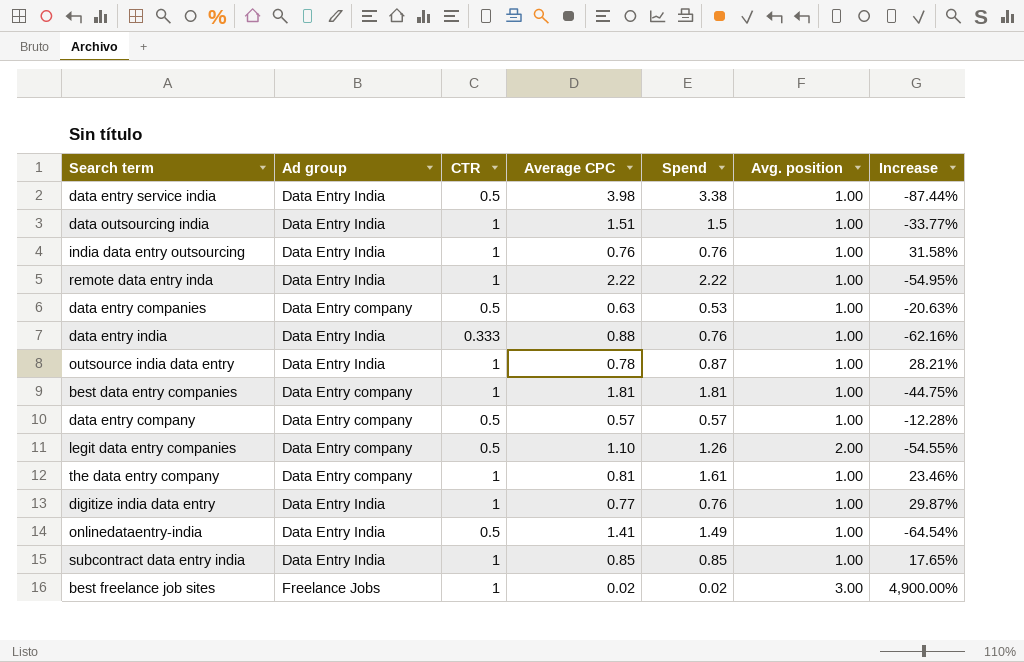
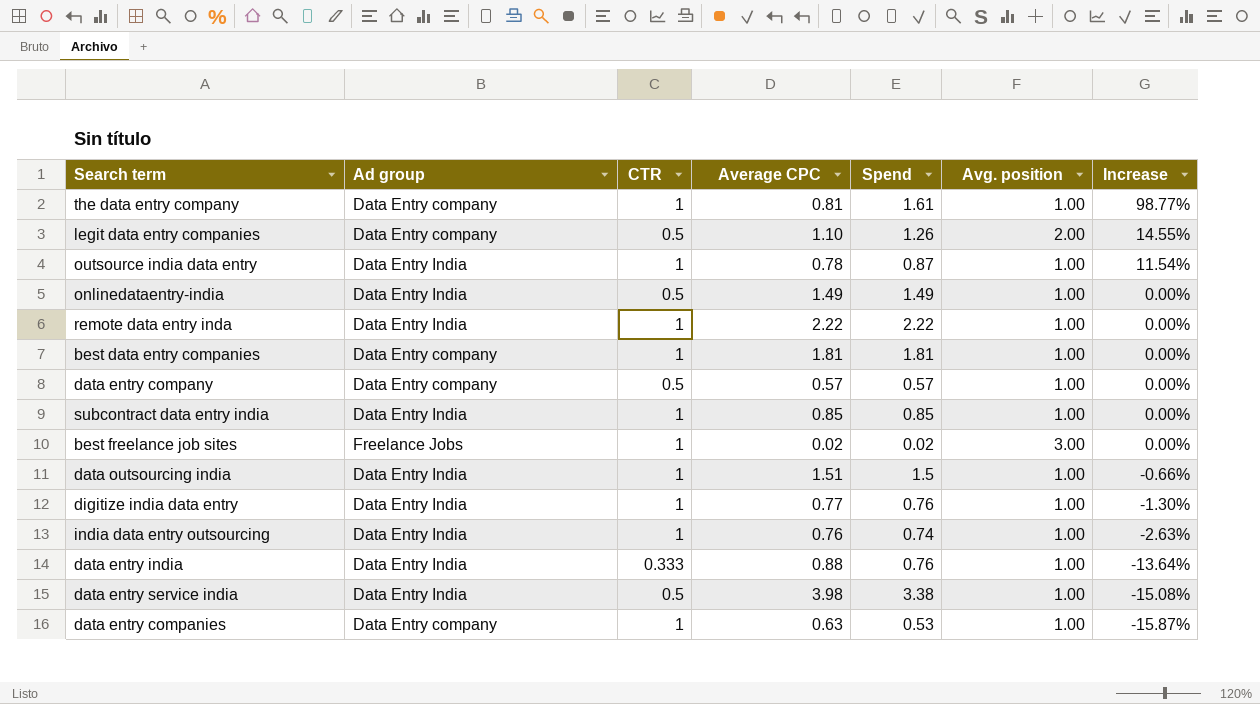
row order: none -> Increase descending
column Increase | formula: ([CTR] - [Average CPC]) / [Average CPC] -> ([Spend] - [Average CPC]) / [Average CPC]
onlinedataentry-india | Average CPC: 1.41 -> 1.49
india data entry outsourcing | Spend: 0.76 -> 0.74
data entry companies | CTR: 0.5 -> 1

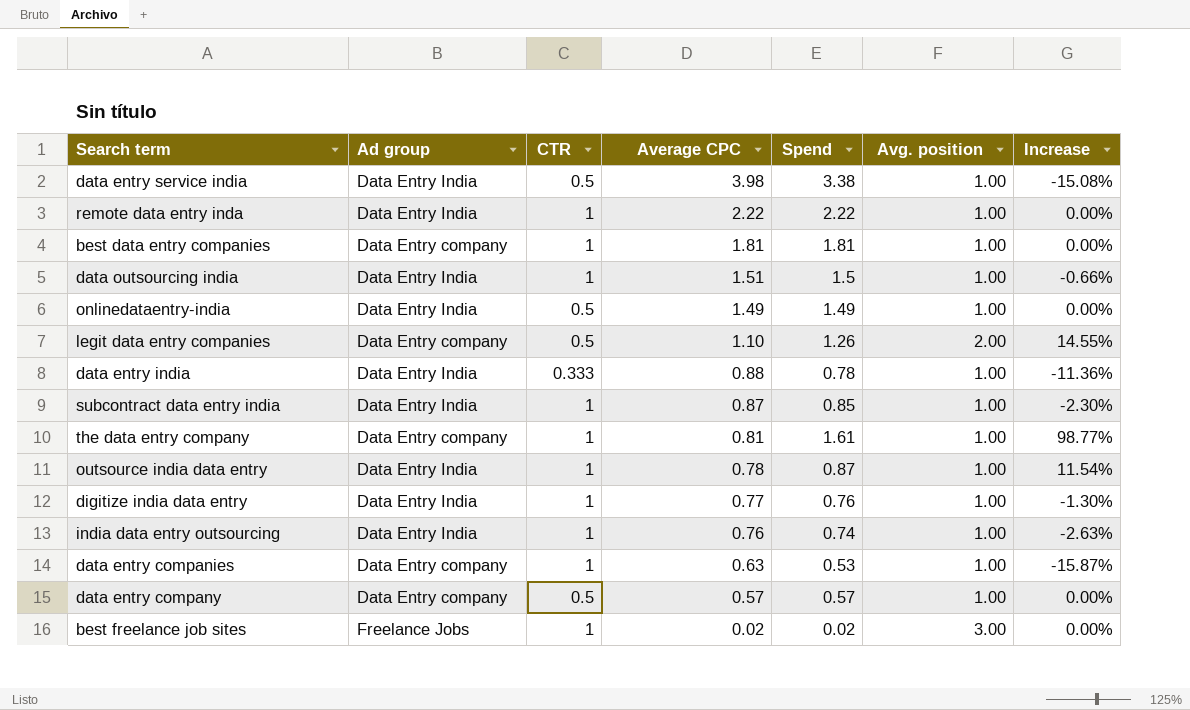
row order: Increase descending -> Average CPC descending
data entry india | Spend: 0.76 -> 0.78
data entry india | Increase: -13.64% -> -11.36%
subcontract data entry india | Average CPC: 0.85 -> 0.87
subcontract data entry india | Increase: 0.00% -> -2.30%

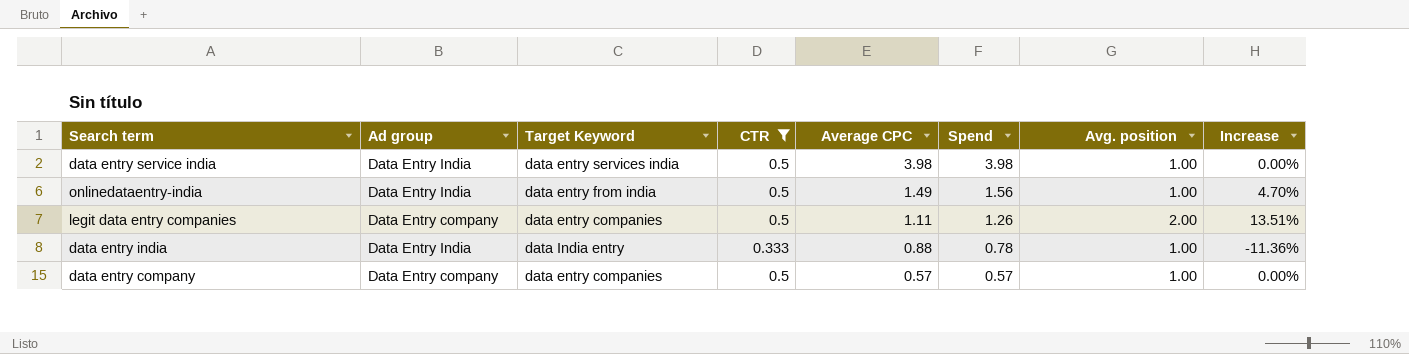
filter: none -> CTR != 1
column Target Keyword | position: none -> 3
data entry service india | Spend: 3.38 -> 3.98
data entry service india | Increase: -15.08% -> 0.00%
onlinedataentry-india | Spend: 1.49 -> 1.56
onlinedataentry-india | Increase: 0.00% -> 4.70%
legit data entry companies | Average CPC: 1.10 -> 1.11
legit data entry companies | Increase: 14.55% -> 13.51%

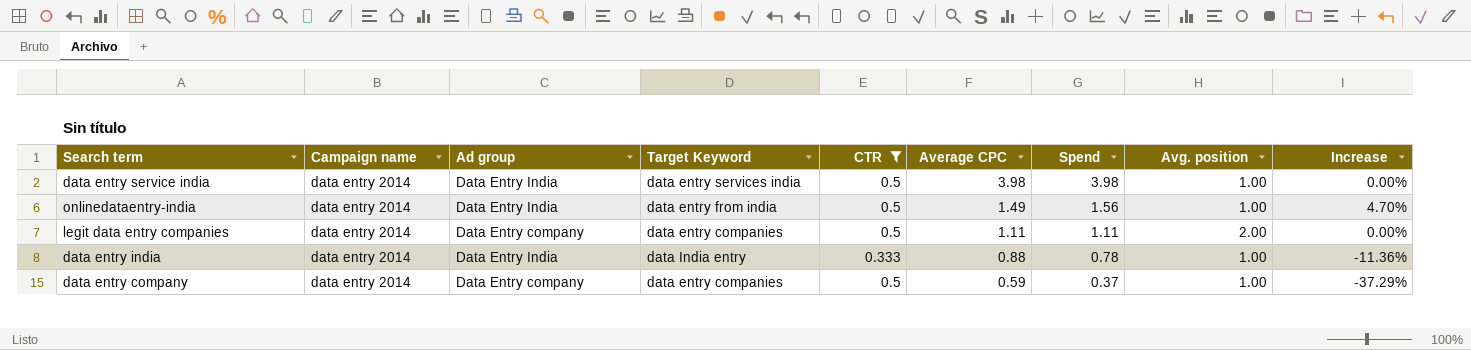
column Campaign name | position: none -> 2
legit data entry companies | Spend: 1.26 -> 1.11
legit data entry companies | Increase: 13.51% -> 0.00%
data entry company | Average CPC: 0.57 -> 0.59
data entry company | Spend: 0.57 -> 0.37
data entry company | Increase: 0.00% -> -37.29%

